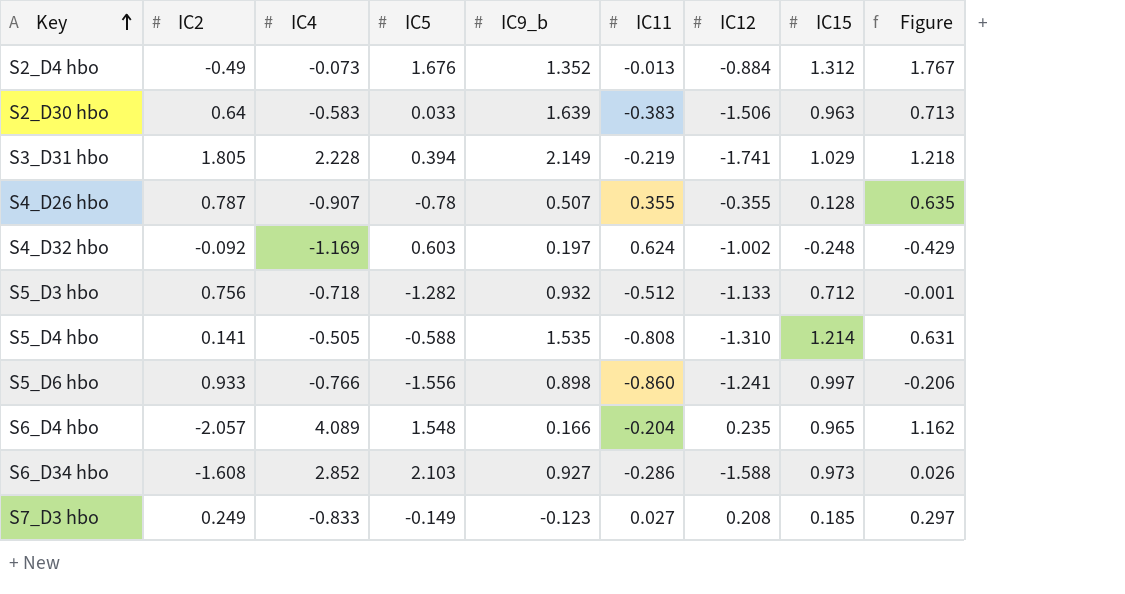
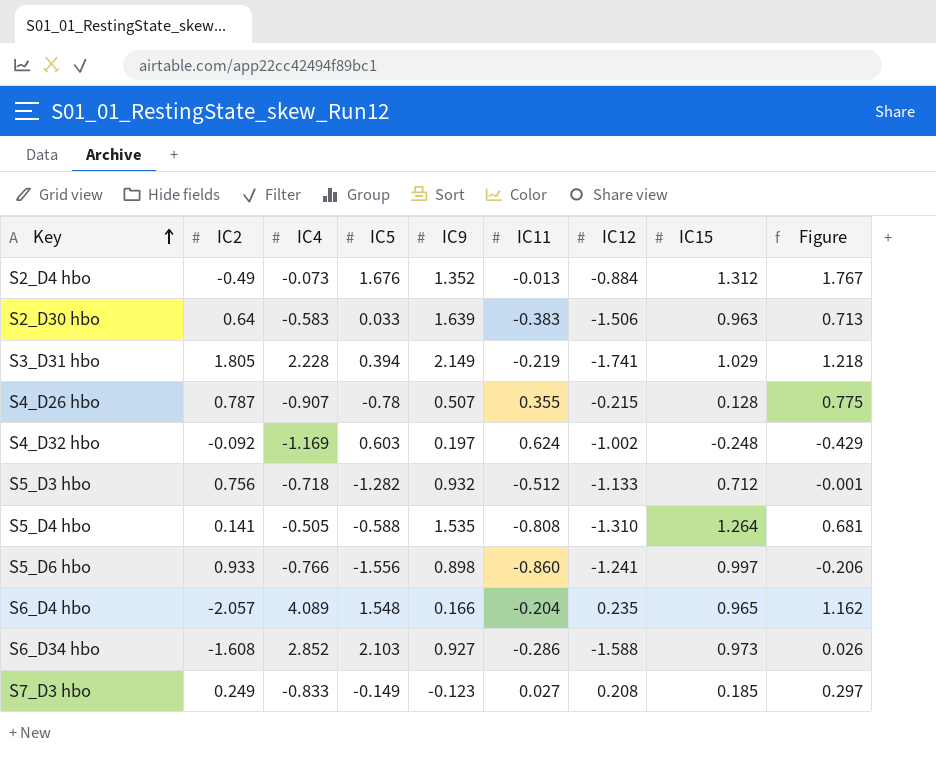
column name: IC9_b -> IC9
S4_D26 hbo | IC12: -0.355 -> -0.215
S4_D26 hbo | Figure: 0.635 -> 0.775
S5_D4 hbo | IC15: 1.214 -> 1.264
S5_D4 hbo | Figure: 0.631 -> 0.681

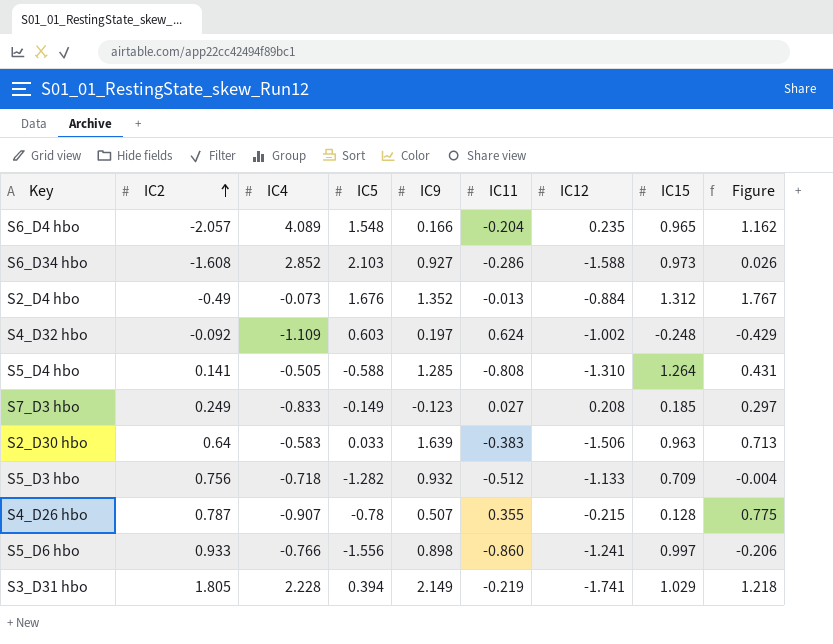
row order: Key ascending -> IC2 ascending
S4_D32 hbo | IC4: -1.169 -> -1.109
S5_D4 hbo | IC9: 1.535 -> 1.285
S5_D4 hbo | Figure: 0.681 -> 0.431
S5_D3 hbo | IC15: 0.712 -> 0.709
S5_D3 hbo | Figure: -0.001 -> -0.004

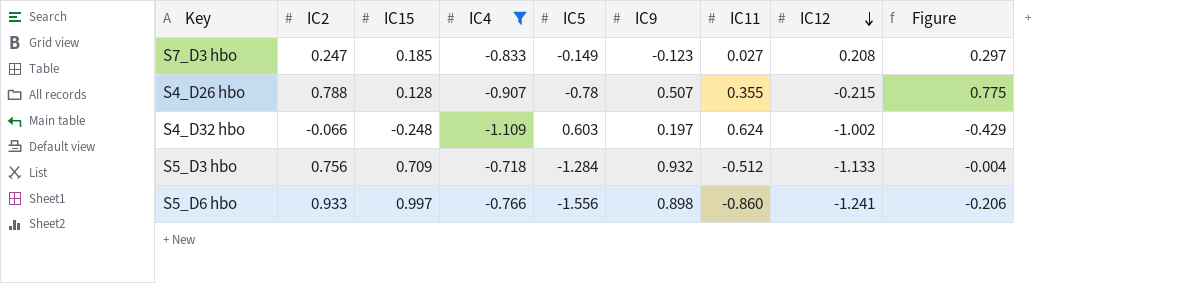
filter: none -> IC4 <= -0.718
row order: IC2 ascending -> IC12 descending
column IC15 | position: 8 -> 3
S7_D3 hbo | IC2: 0.249 -> 0.247
S4_D26 hbo | IC2: 0.787 -> 0.788
S4_D32 hbo | IC2: -0.092 -> -0.066
S5_D3 hbo | IC5: -1.282 -> -1.284

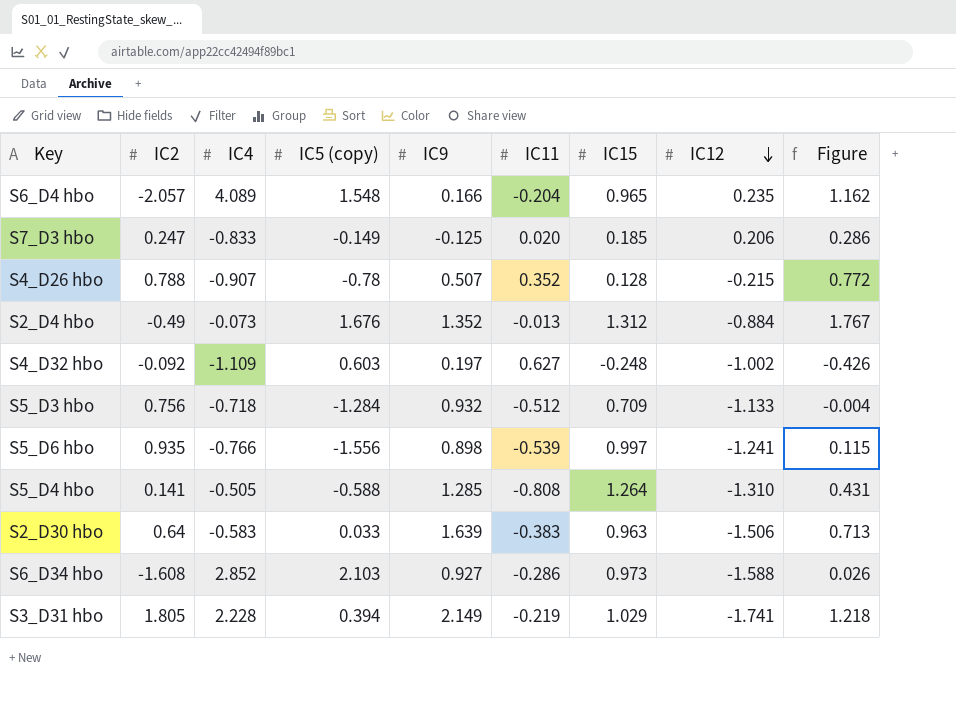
filter: IC4 <= -0.718 -> none
column name: IC5 -> IC5 (copy)
column IC15 | position: 3 -> 7
S7_D3 hbo | IC9: -0.123 -> -0.125
S7_D3 hbo | IC11: 0.027 -> 0.020
S7_D3 hbo | IC12: 0.208 -> 0.206
S7_D3 hbo | Figure: 0.297 -> 0.286
S4_D26 hbo | IC11: 0.355 -> 0.352
S4_D26 hbo | Figure: 0.775 -> 0.772
S4_D32 hbo | IC2: -0.066 -> -0.092
S4_D32 hbo | IC11: 0.624 -> 0.627
S4_D32 hbo | Figure: -0.429 -> -0.426
S5_D6 hbo | IC2: 0.933 -> 0.935
S5_D6 hbo | IC11: -0.860 -> -0.539
S5_D6 hbo | Figure: -0.206 -> 0.115

